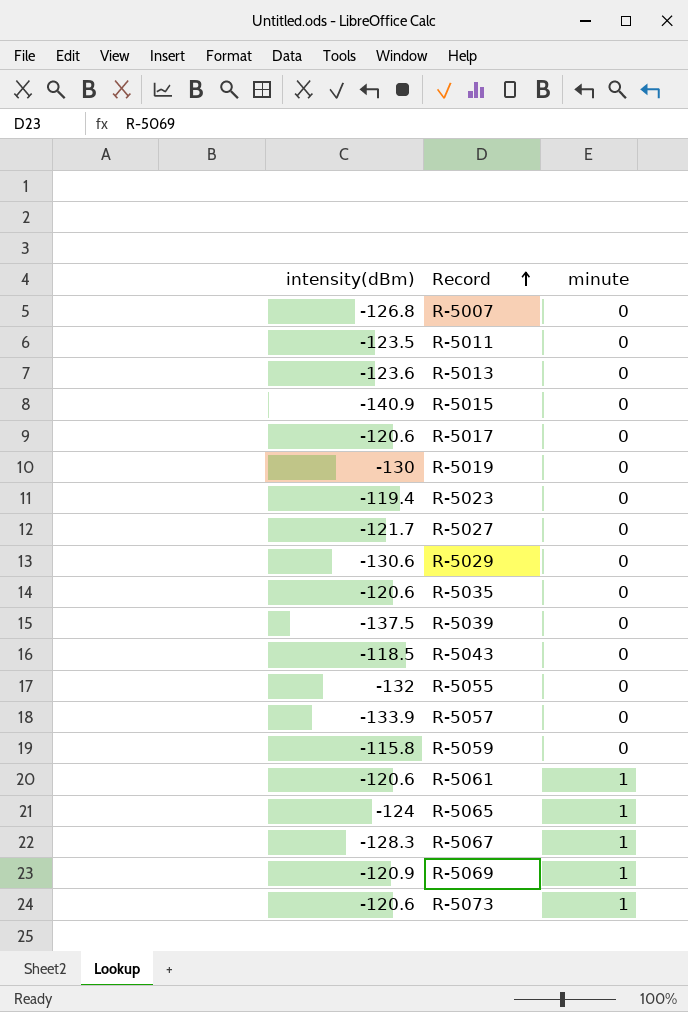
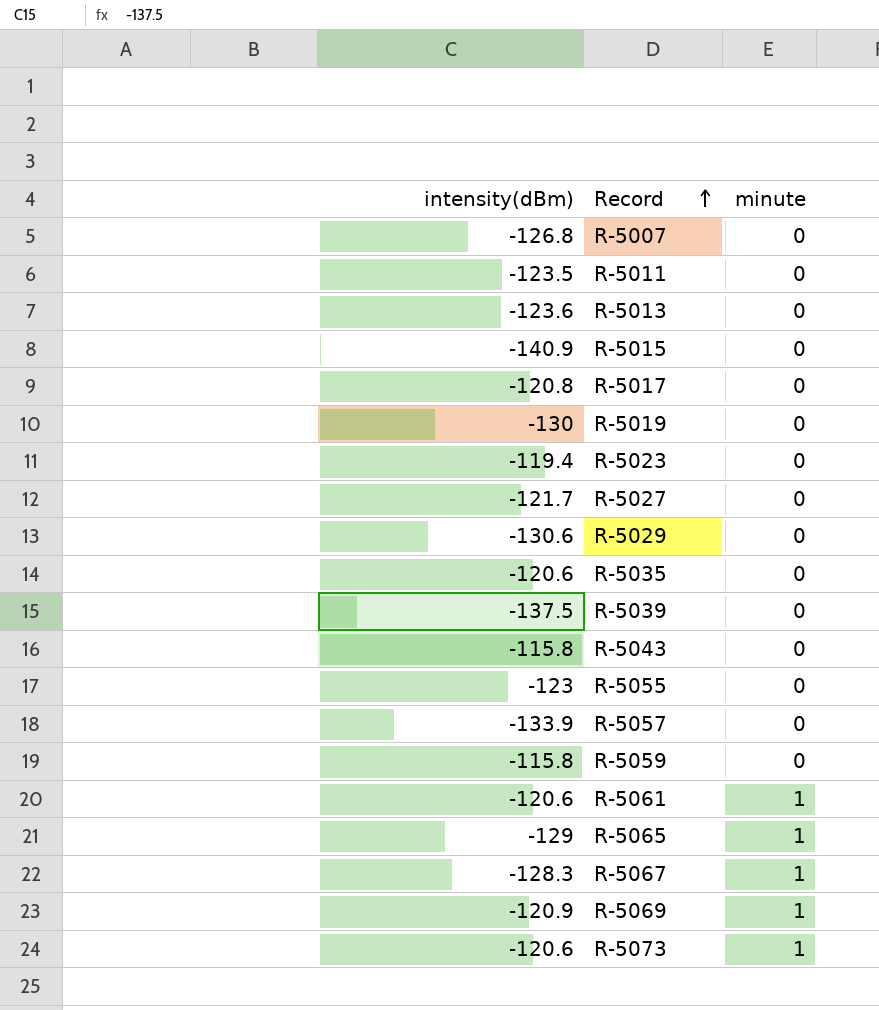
R-5017 | intensity(dBm): -120.6 -> -120.8
R-5043 | intensity(dBm): -118.5 -> -115.8
R-5055 | intensity(dBm): -132 -> -123
R-5065 | intensity(dBm): -124 -> -129

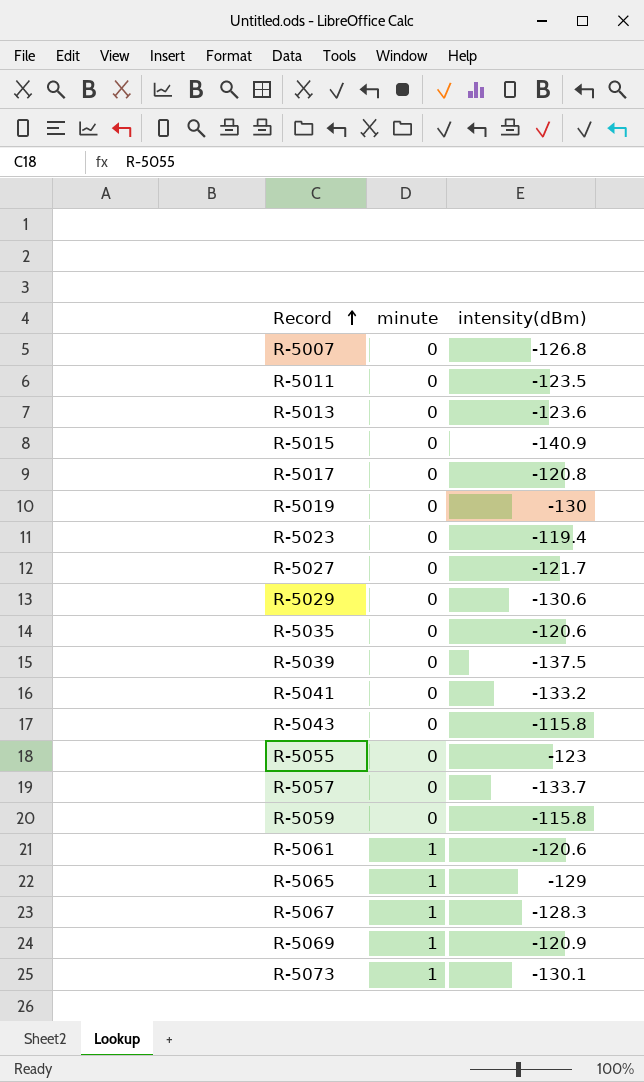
column intensity(dBm) | position: 1 -> 3
row R-5041: none -> 0 | -133.2
R-5057 | intensity(dBm): -133.9 -> -133.7
R-5073 | intensity(dBm): -120.6 -> -130.1

